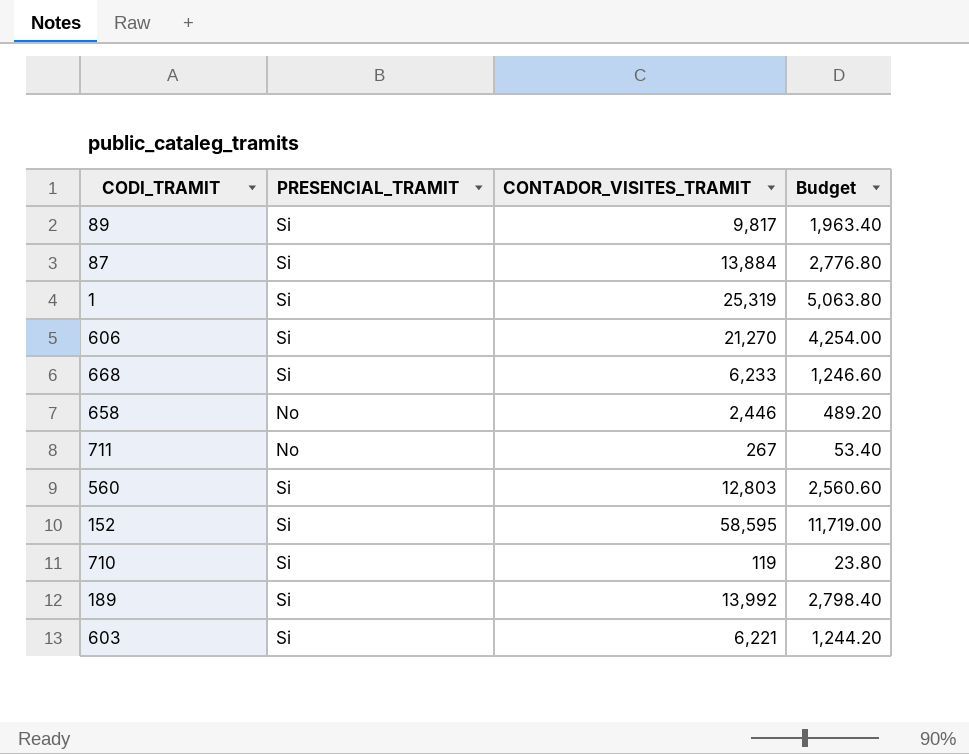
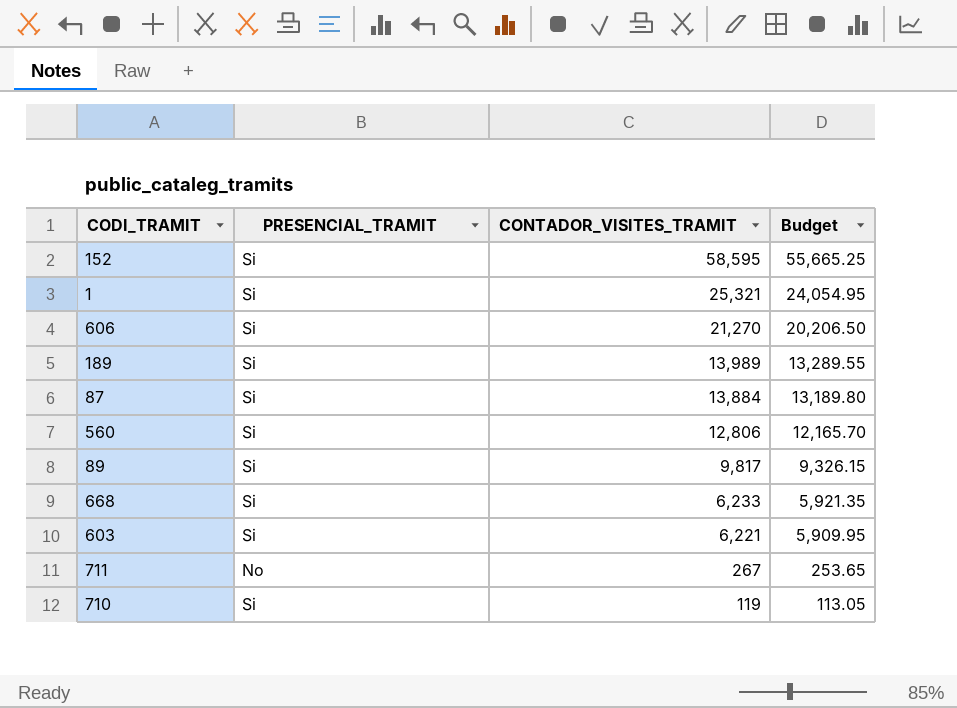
row order: none -> CONTADOR_VISITES_TRAMIT descending
column Budget | formula: [CONTADOR_VISITES_TRAMIT] * 0.2 -> [CONTADOR_VISITES_TRAMIT] * 0.95
row 658: No | 2,446 | 489.20 -> none
1 | CONTADOR_VISITES_TRAMIT: 25,319 -> 25,321
189 | CONTADOR_VISITES_TRAMIT: 13,992 -> 13,989
560 | CONTADOR_VISITES_TRAMIT: 12,803 -> 12,806

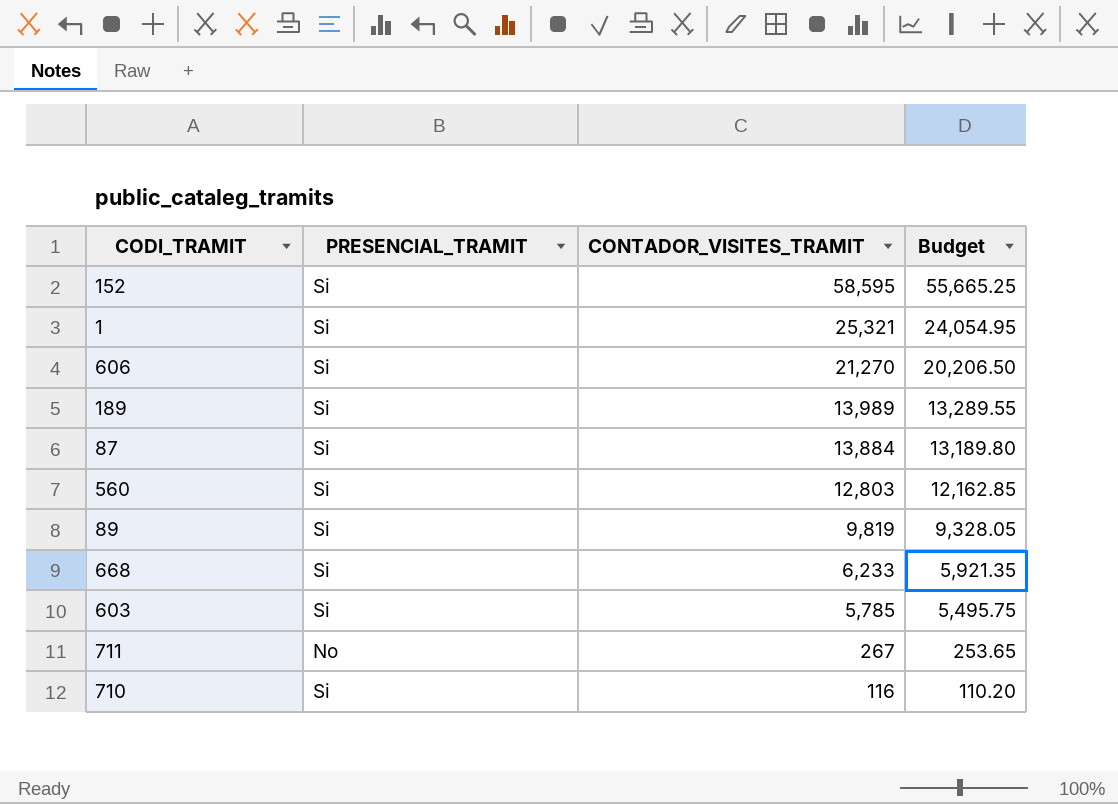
560 | CONTADOR_VISITES_TRAMIT: 12,806 -> 12,803
560 | Budget: 12,165.70 -> 12,162.85
89 | CONTADOR_VISITES_TRAMIT: 9,817 -> 9,819
89 | Budget: 9,326.15 -> 9,328.05
603 | CONTADOR_VISITES_TRAMIT: 6,221 -> 5,785
603 | Budget: 5,909.95 -> 5,495.75
710 | CONTADOR_VISITES_TRAMIT: 119 -> 116
710 | Budget: 113.05 -> 110.20

